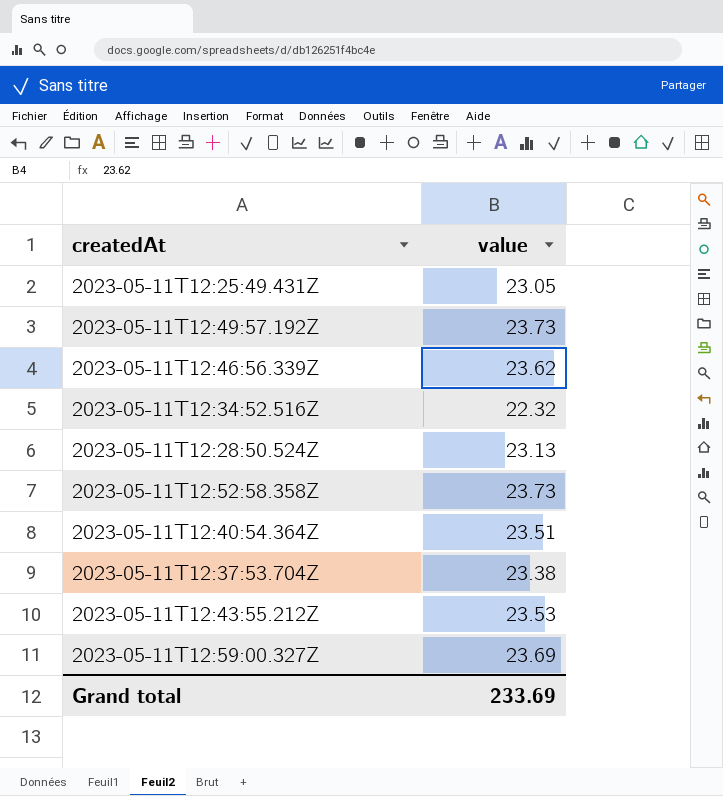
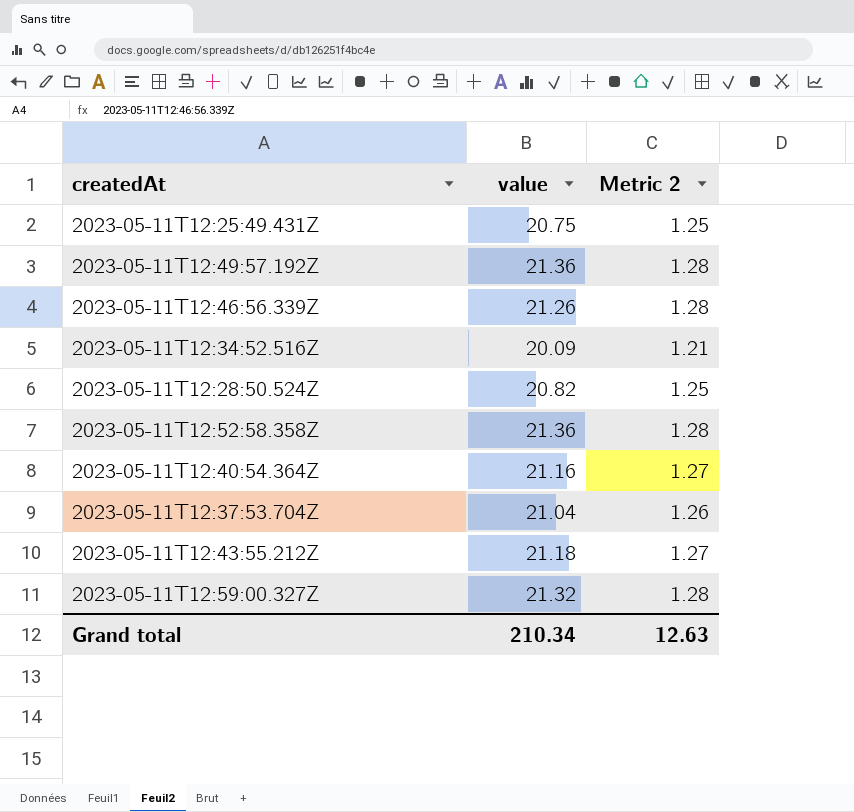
column Metric 2 | formula: none -> [value] * 0.06
2023-05-11T12:25:49.431Z | value: 23.05 -> 20.75
2023-05-11T12:49:57.192Z | value: 23.73 -> 21.36
2023-05-11T12:46:56.339Z | value: 23.62 -> 21.26
2023-05-11T12:34:52.516Z | value: 22.32 -> 20.09
2023-05-11T12:28:50.524Z | value: 23.13 -> 20.82
2023-05-11T12:52:58.358Z | value: 23.73 -> 21.36
2023-05-11T12:40:54.364Z | value: 23.51 -> 21.16
2023-05-11T12:37:53.704Z | value: 23.38 -> 21.04
2023-05-11T12:43:55.212Z | value: 23.53 -> 21.18
2023-05-11T12:59:00.327Z | value: 23.69 -> 21.32
Grand total | value: 233.69 -> 210.34

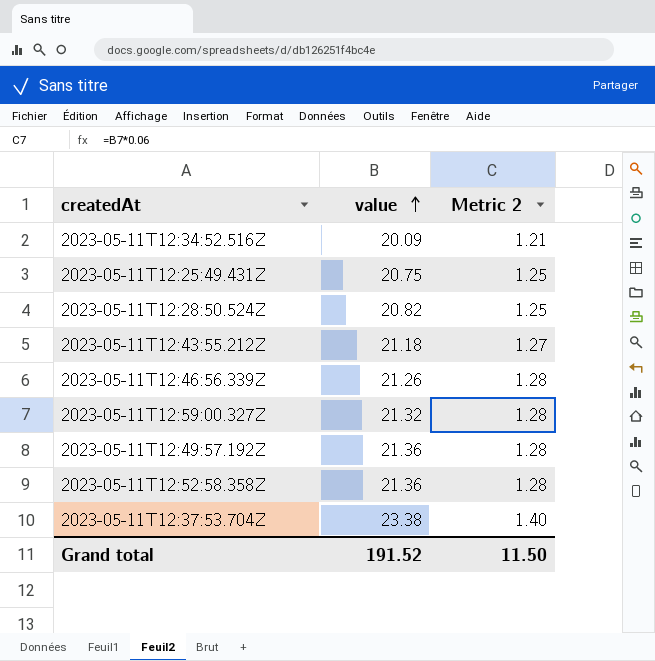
row order: none -> value ascending
row 2023-05-11T12:40:54.364Z: 21.16 | 1.27 -> none
2023-05-11T12:37:53.704Z | value: 21.04 -> 23.38
2023-05-11T12:37:53.704Z | Metric 2: 1.26 -> 1.40
Grand total | value: 210.34 -> 191.52
Grand total | Metric 2: 12.63 -> 11.50

